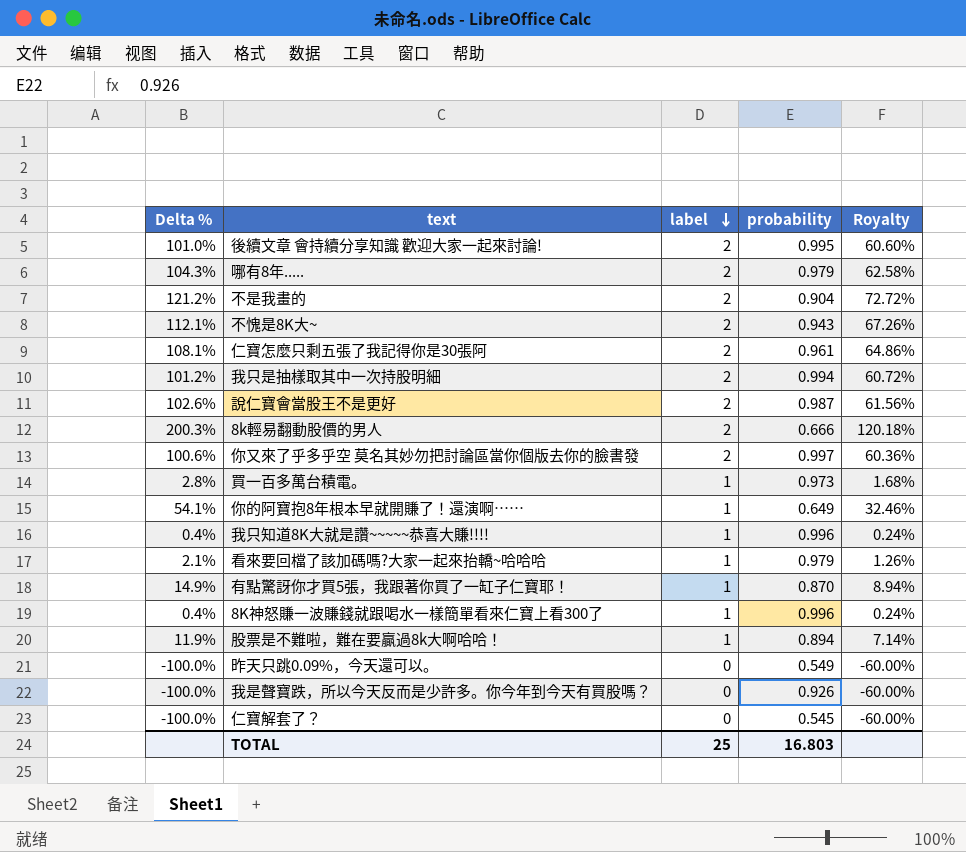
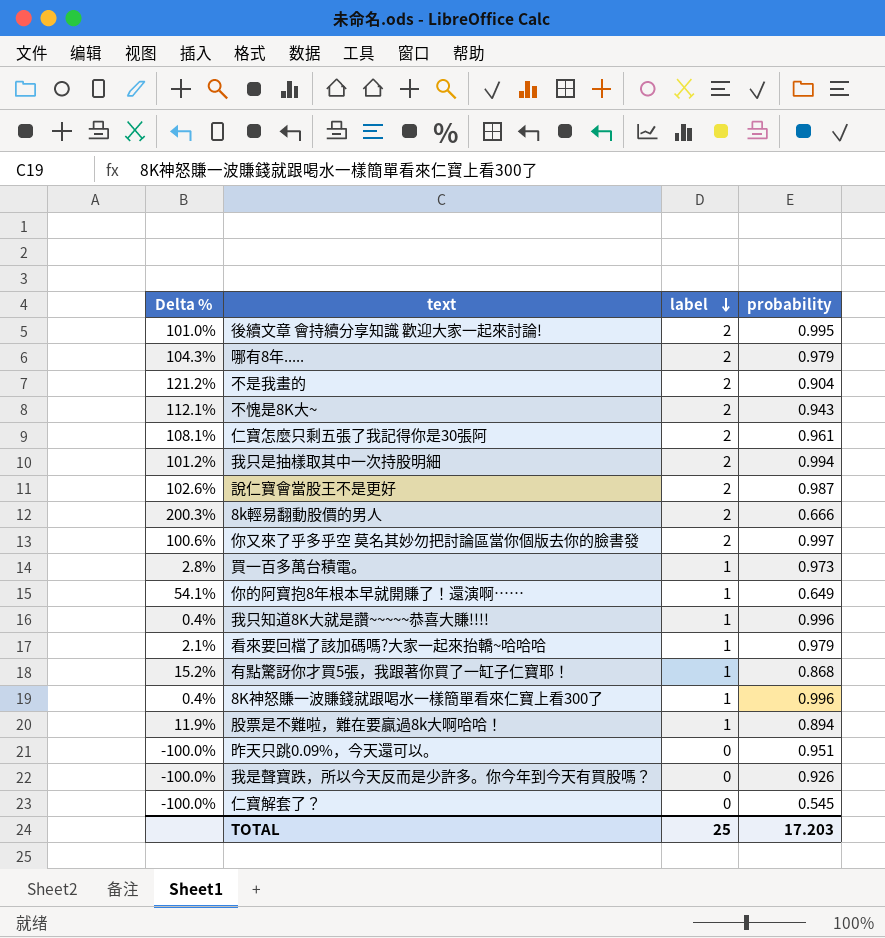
column Royalty | formula: [Delta %] * 0.6 -> none
有點驚訝你才買5張，我跟著你買了一缸子仁寶耶！ | Delta %: 14.9% -> 15.2%
有點驚訝你才買5張，我跟著你買了一缸子仁寶耶！ | probability: 0.870 -> 0.868
昨天只跳0.09%，今天還可以。 | probability: 0.549 -> 0.951
TOTAL | probability: 16.803 -> 17.203

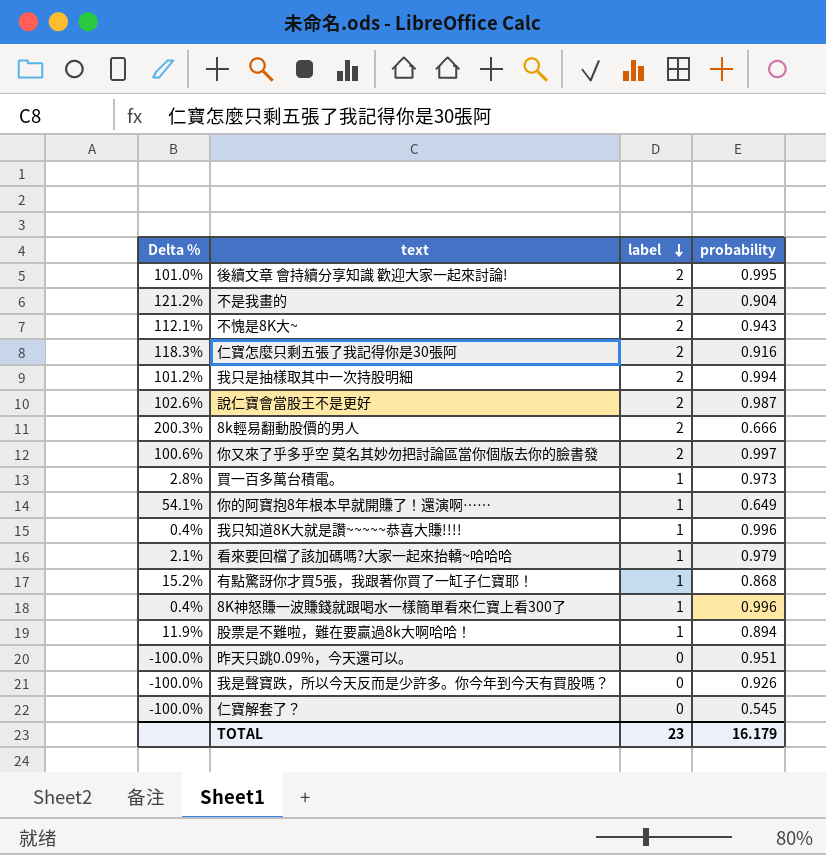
row 哪有8年.....: 104.3% | 2 | 0.979 -> none
仁寶怎麼只剩五張了我記得你是30張阿 | Delta %: 108.1% -> 118.3%
仁寶怎麼只剩五張了我記得你是30張阿 | probability: 0.961 -> 0.916
TOTAL | label: 25 -> 23
TOTAL | probability: 17.203 -> 16.179

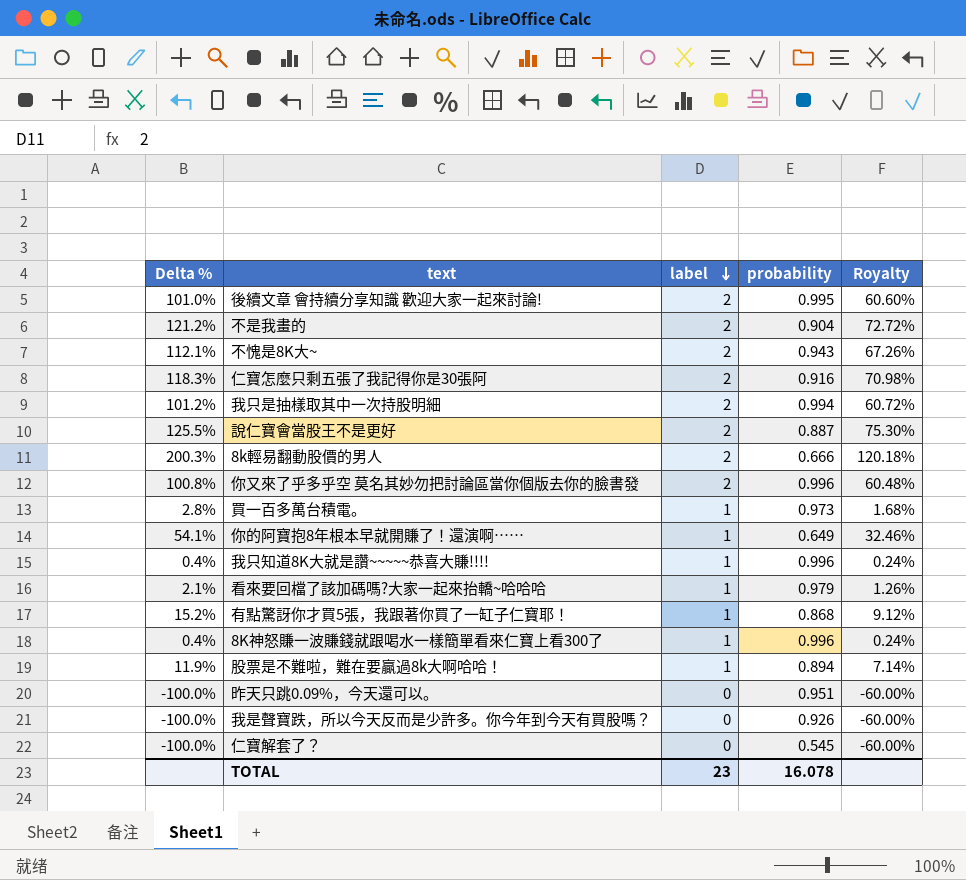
column Royalty | formula: none -> [Delta %] * 0.6
說仁寶會當股王不是更好 | Delta %: 102.6% -> 125.5%
說仁寶會當股王不是更好 | probability: 0.987 -> 0.887
你又來了乎多乎空 莫名其妙勿把討論區當你個版去你的臉書發 | Delta %: 100.6% -> 100.8%
你又來了乎多乎空 莫名其妙勿把討論區當你個版去你的臉書發 | probability: 0.997 -> 0.996
TOTAL | probability: 16.179 -> 16.078

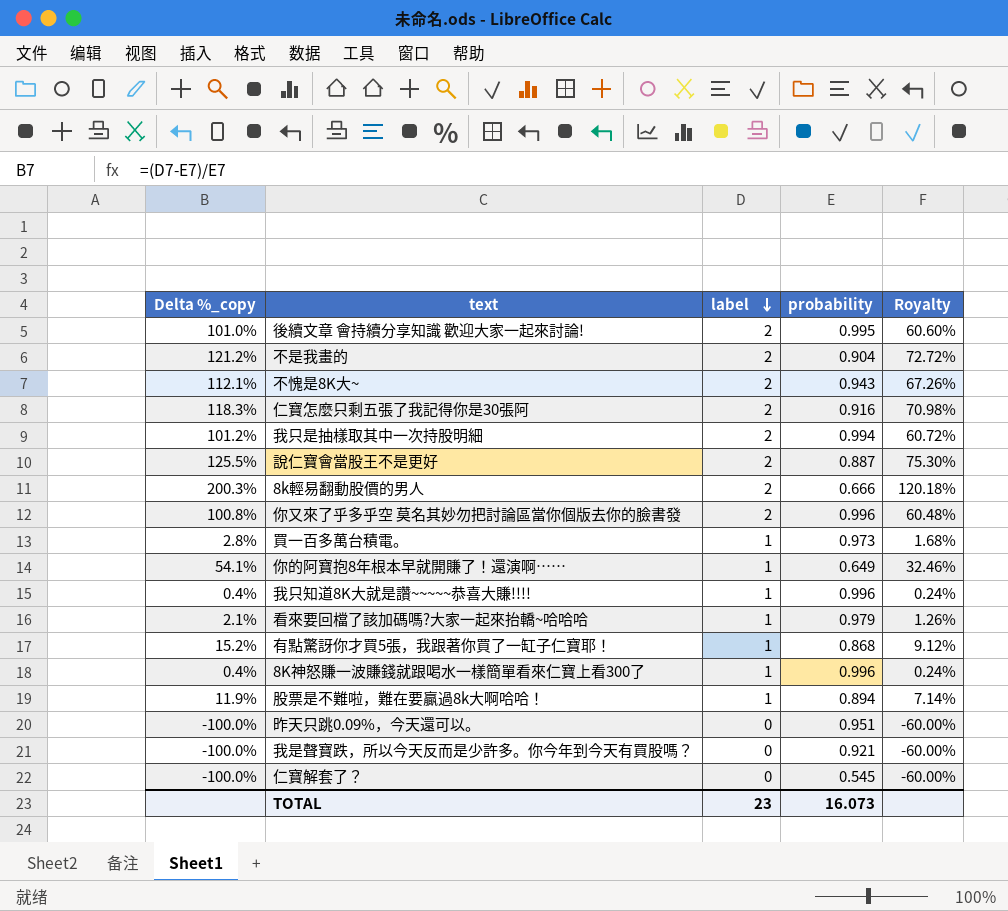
column name: Delta % -> Delta %_copy
我是聲寶跌，所以今天反而是少許多。你今年到今天有買股嗎？ | probability: 0.926 -> 0.921
TOTAL | probability: 16.078 -> 16.073

